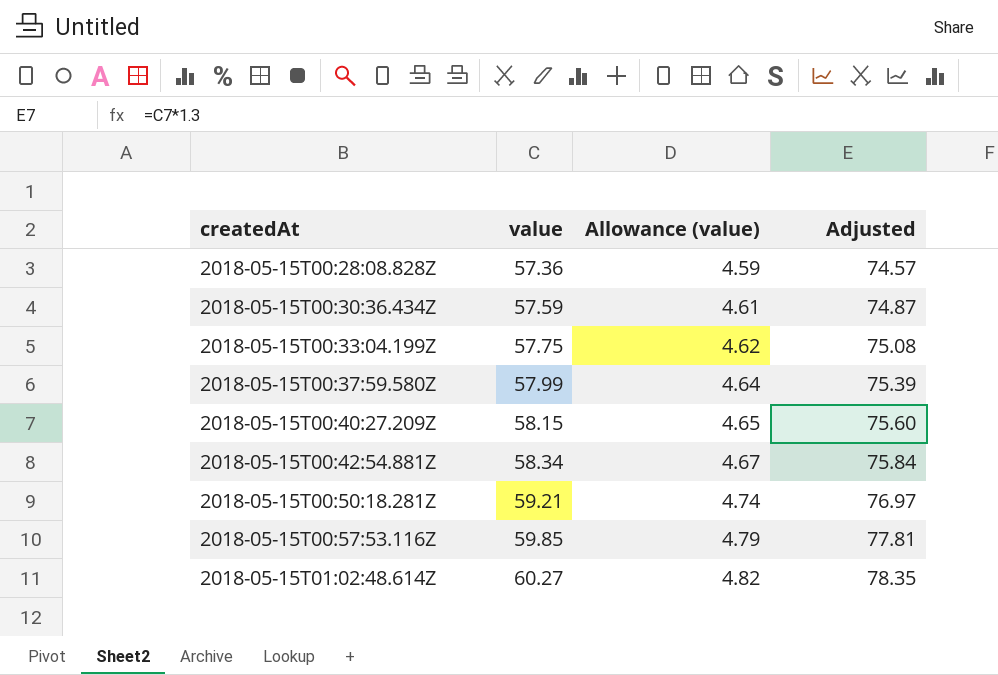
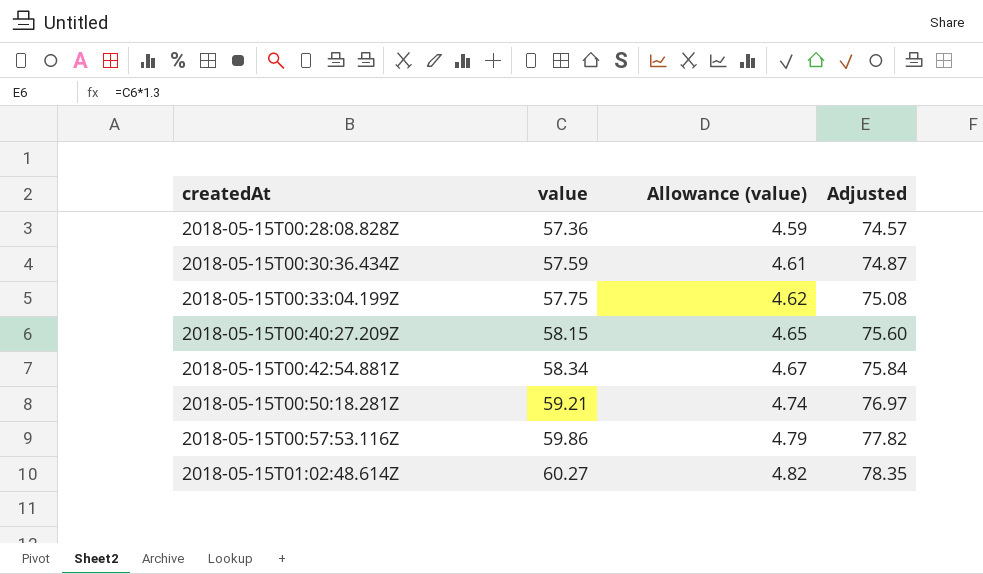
row 2018-05-15T00:37:59.580Z: 57.99 | 4.64 | 75.39 -> none
2018-05-15T00:57:53.116Z | value: 59.85 -> 59.86
2018-05-15T00:57:53.116Z | Adjusted: 77.81 -> 77.82

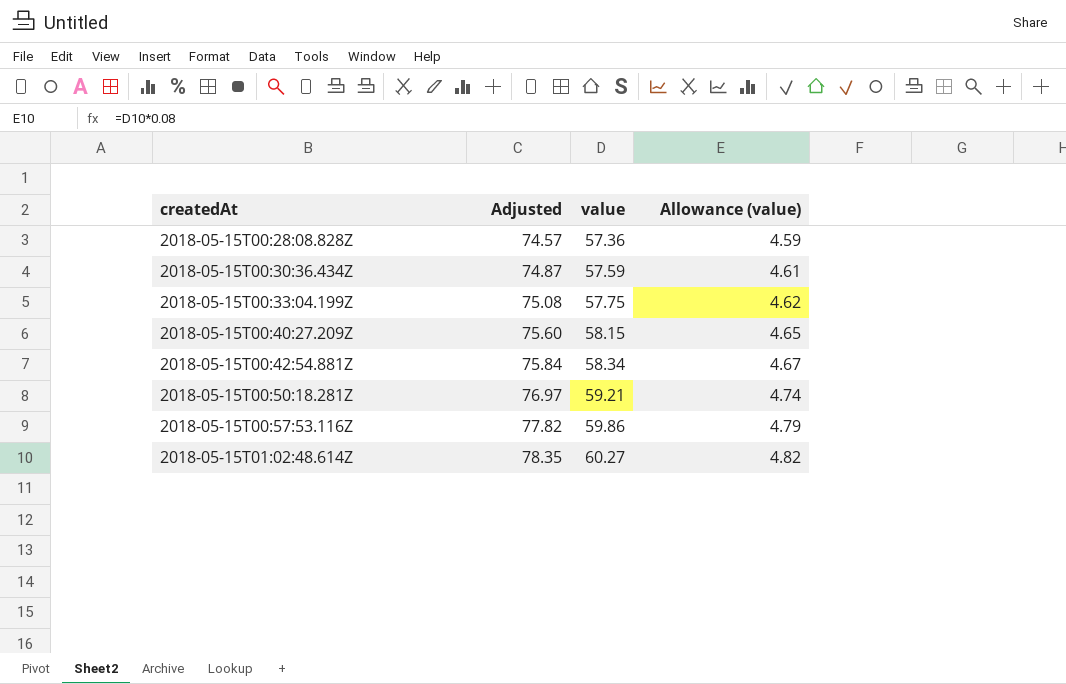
column Adjusted | position: 4 -> 2

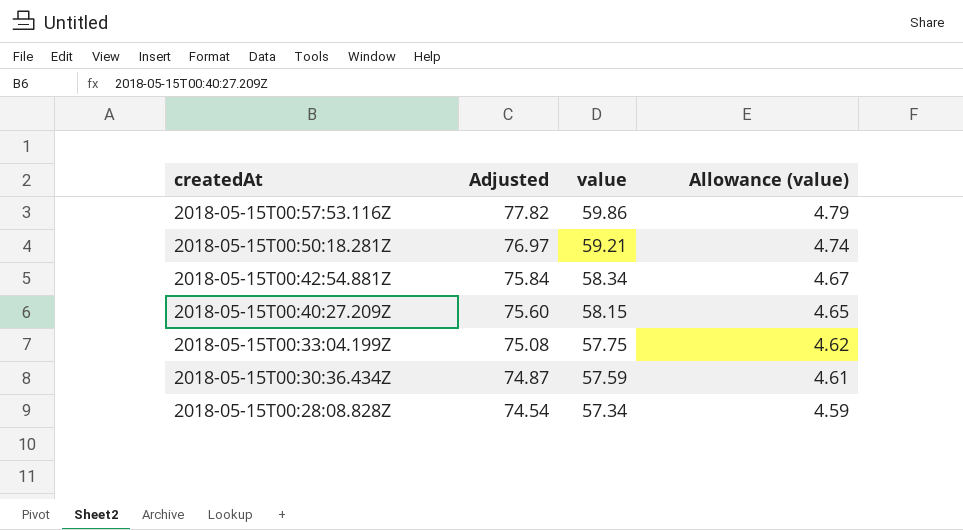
row order: createdAt ascending -> createdAt descending
row 2018-05-15T01:02:48.614Z: 78.35 | 60.27 | 4.82 -> none
2018-05-15T00:28:08.828Z | Adjusted: 74.57 -> 74.54
2018-05-15T00:28:08.828Z | value: 57.36 -> 57.34

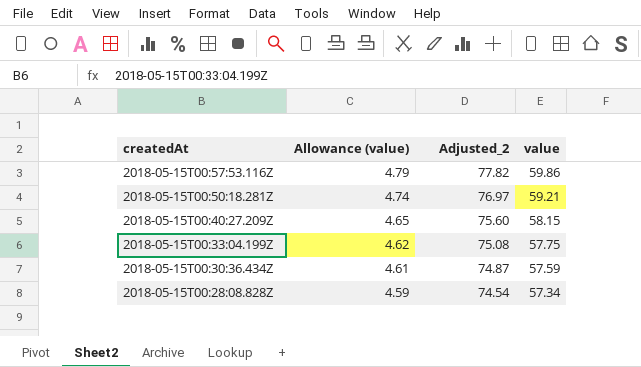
column Allowance (value) | position: 4 -> 2
column name: Adjusted -> Adjusted_2
row 2018-05-15T00:42:54.881Z: 75.84 | 58.34 | 4.67 -> none

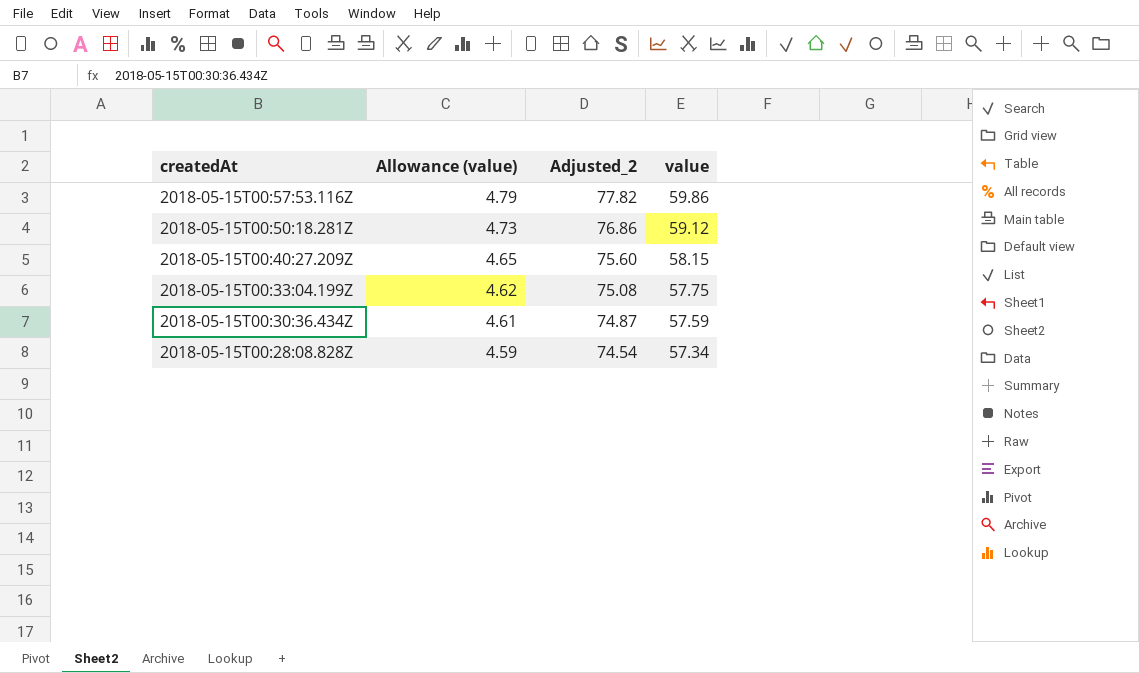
2018-05-15T00:50:18.281Z | Allowance (value): 4.74 -> 4.73
2018-05-15T00:50:18.281Z | Adjusted_2: 76.97 -> 76.86
2018-05-15T00:50:18.281Z | value: 59.21 -> 59.12

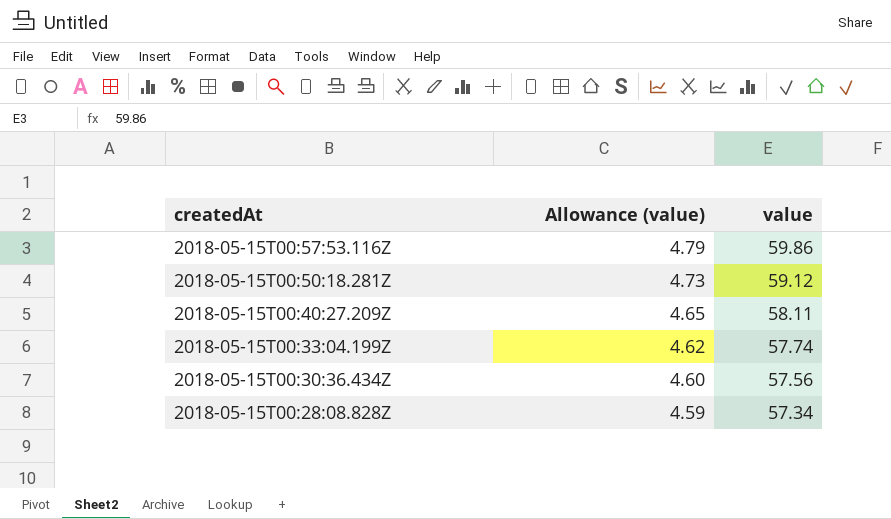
column Adjusted_2 | formula: [value] * 1.3 -> none
2018-05-15T00:40:27.209Z | value: 58.15 -> 58.11
2018-05-15T00:33:04.199Z | value: 57.75 -> 57.74
2018-05-15T00:30:36.434Z | Allowance (value): 4.61 -> 4.60
2018-05-15T00:30:36.434Z | value: 57.59 -> 57.56

